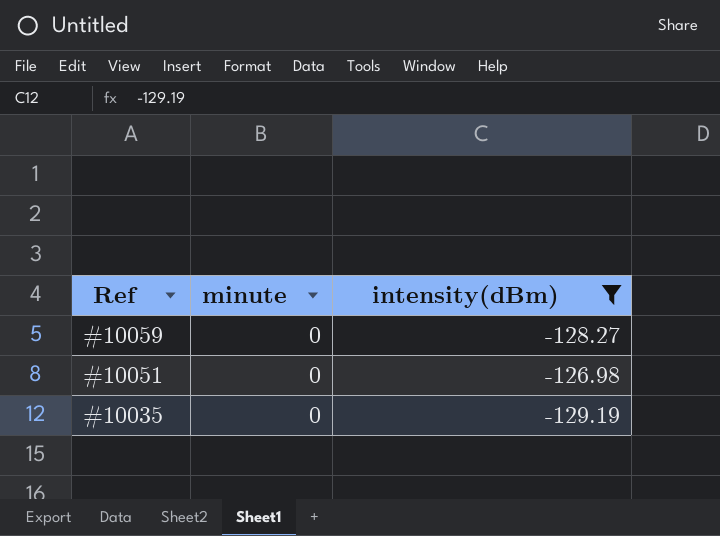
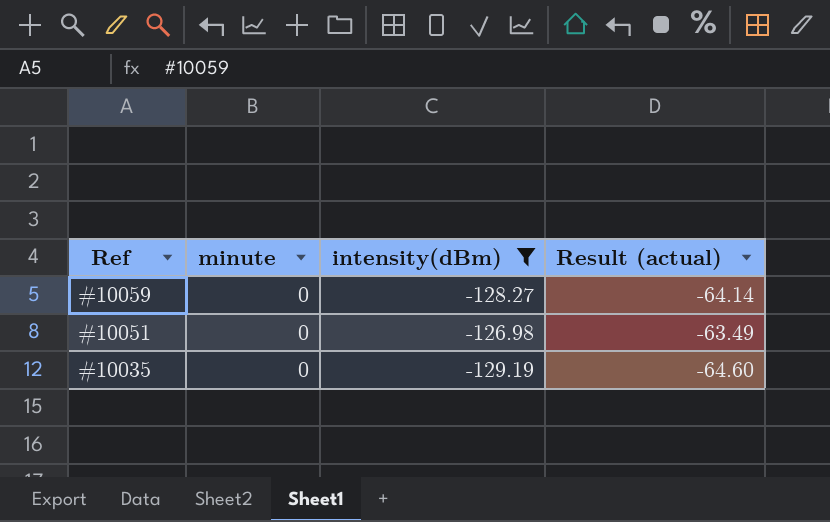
column Result (actual) | formula: none -> [intensity(dBm)] * 0.5

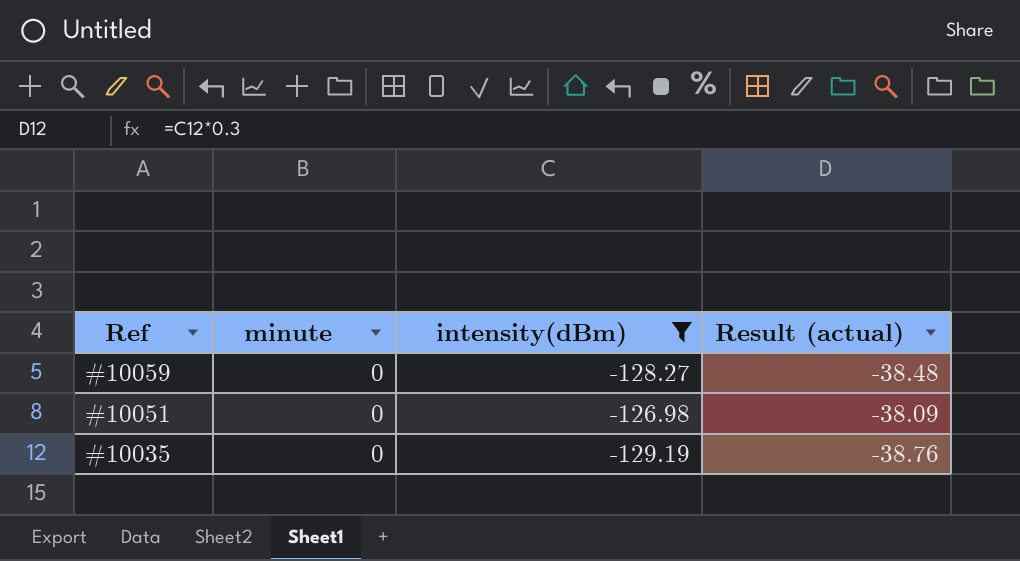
column Result (actual) | formula: [intensity(dBm)] * 0.5 -> [intensity(dBm)] * 0.3

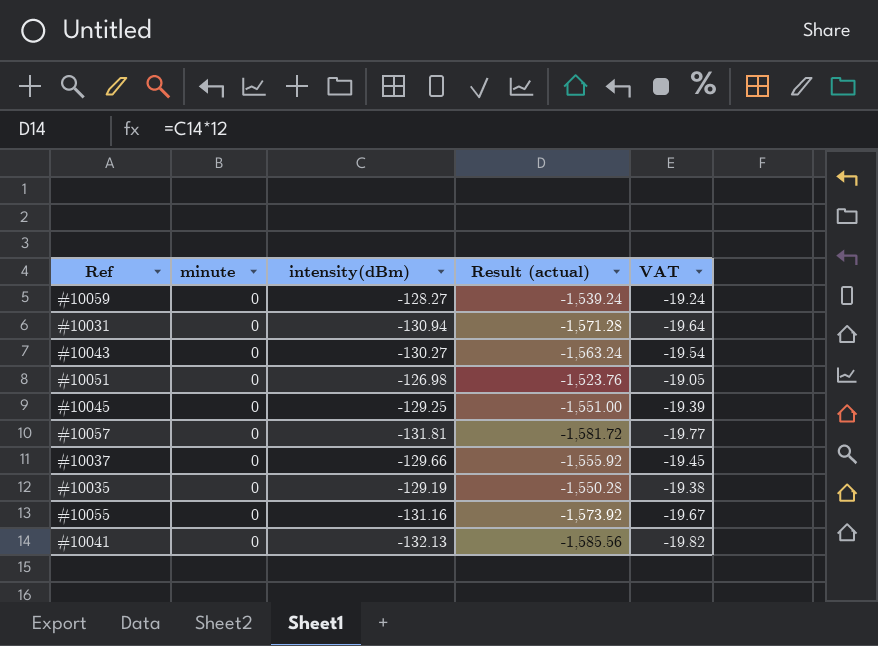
filter: intensity(dBm) >= -129.19 -> none
column Result (actual) | formula: [intensity(dBm)] * 0.3 -> [intensity(dBm)] * 12
column VAT | formula: none -> [intensity(dBm)] * 0.15

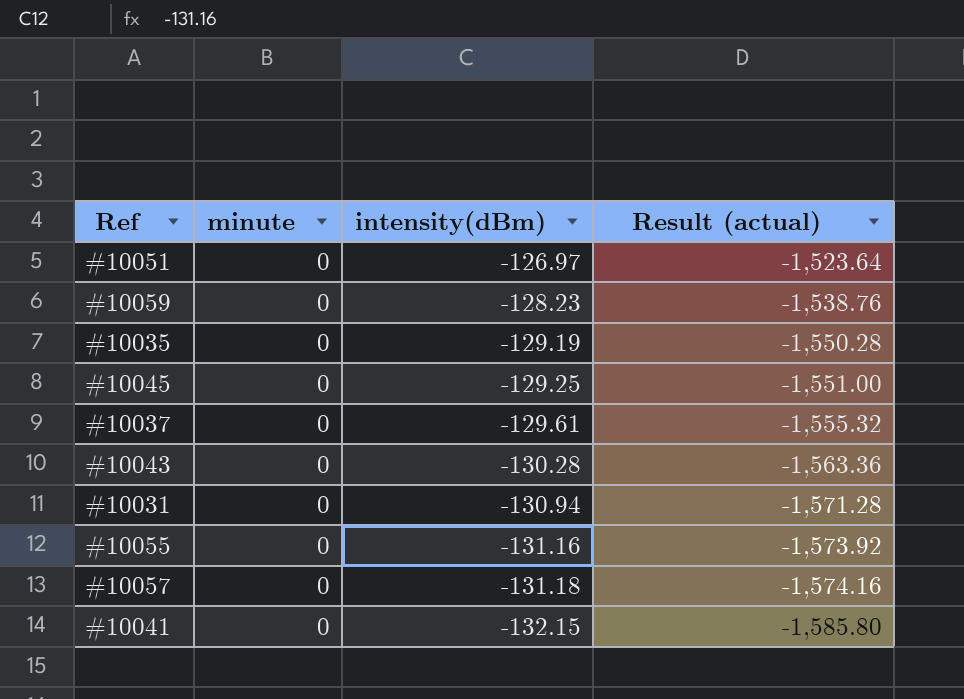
row order: none -> intensity(dBm) descending
column VAT | formula: [intensity(dBm)] * 0.15 -> none
#10051 | intensity(dBm): -126.98 -> -126.97
#10051 | Result (actual): -1,523.76 -> -1,523.64
#10059 | intensity(dBm): -128.27 -> -128.23
#10059 | Result (actual): -1,539.24 -> -1,538.76
#10037 | intensity(dBm): -129.66 -> -129.61
#10037 | Result (actual): -1,555.92 -> -1,555.32
#10043 | intensity(dBm): -130.27 -> -130.28
#10043 | Result (actual): -1,563.24 -> -1,563.36
#10057 | intensity(dBm): -131.81 -> -131.18
#10057 | Result (actual): -1,581.72 -> -1,574.16
#10041 | intensity(dBm): -132.13 -> -132.15
#10041 | Result (actual): -1,585.56 -> -1,585.80

